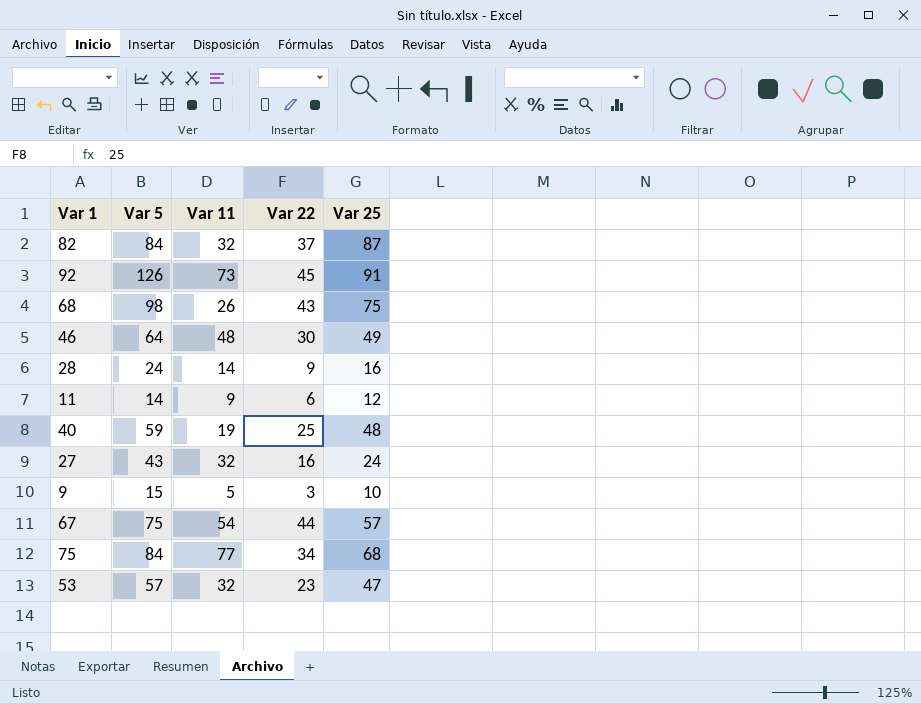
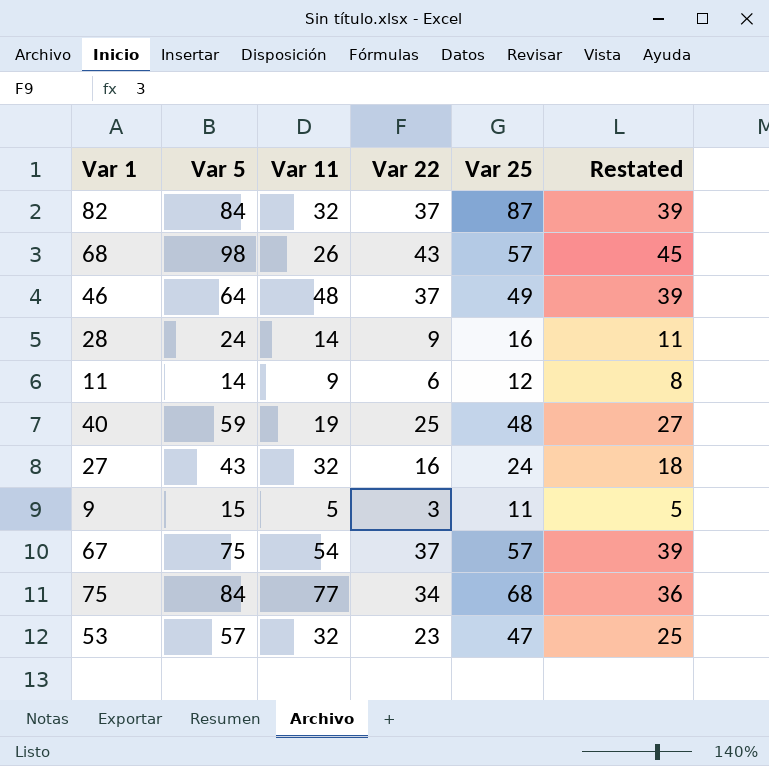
column Restated | formula: none -> [Var 22] + 2
row 92: 126 | 73 | 45 | 91 -> none
68 | Var 25: 75 -> 57
46 | Var 22: 30 -> 37
9 | Var 25: 10 -> 11
67 | Var 22: 44 -> 37

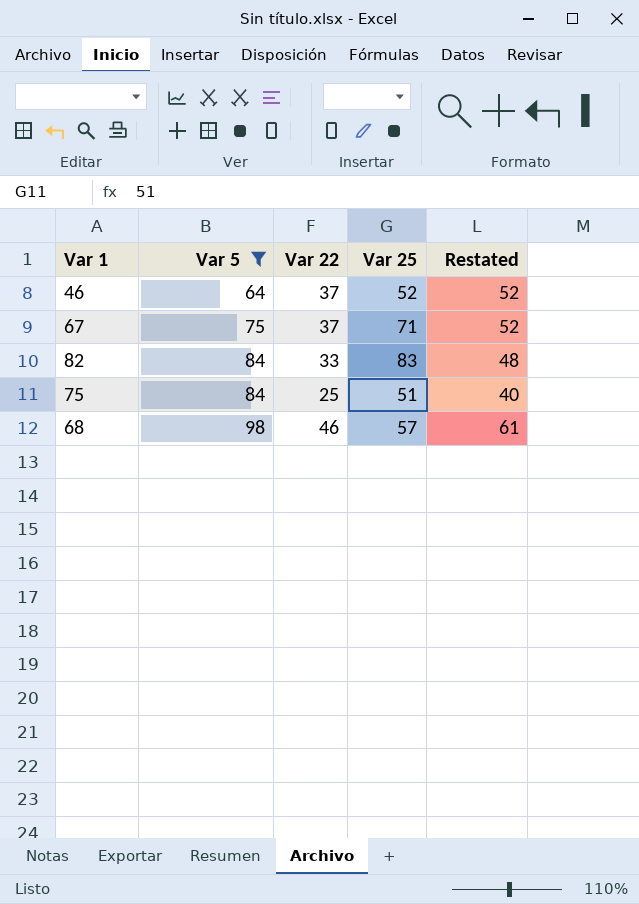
filter: none -> Var 5 >= 64
row order: none -> Var 5 ascending
column Var 11 | position: 3 -> none
column Restated | formula: [Var 22] + 2 -> [Var 22] + 15
46 | Var 25: 49 -> 52
67 | Var 25: 57 -> 71
82 | Var 22: 37 -> 33
82 | Var 25: 87 -> 83
75 | Var 22: 34 -> 25
75 | Var 25: 68 -> 51
68 | Var 22: 43 -> 46

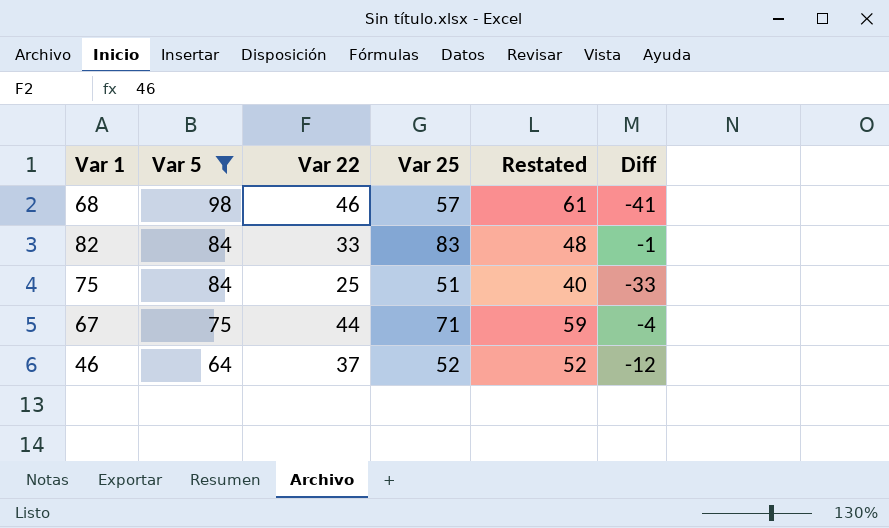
row order: Var 5 ascending -> Var 5 descending
column Diff | formula: none -> [Var 25] - [Var 5]
67 | Var 22: 37 -> 44
67 | Restated: 52 -> 59

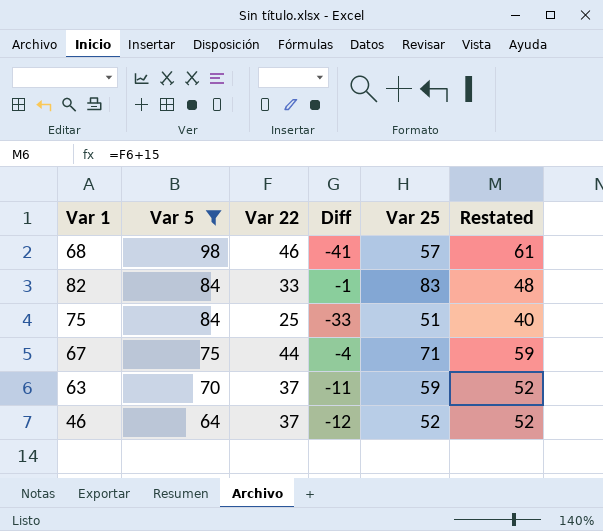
column Diff | position: 6 -> 4
row 63: none -> 70 | 37 | -11 | 59 | 52

